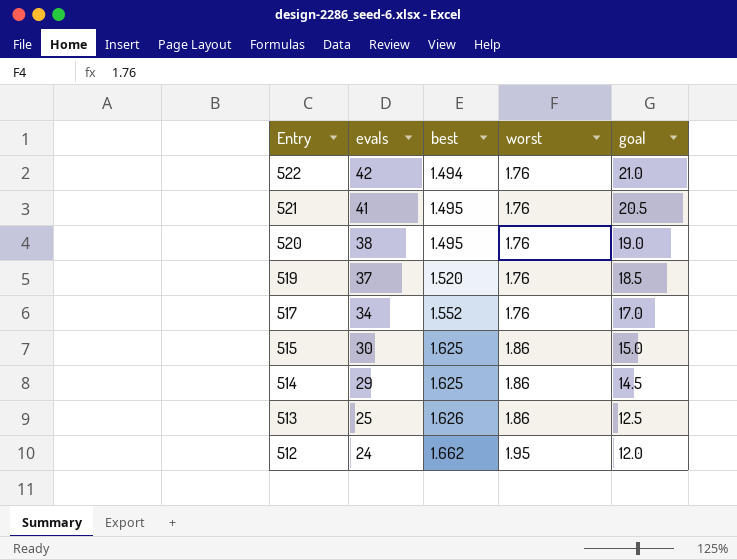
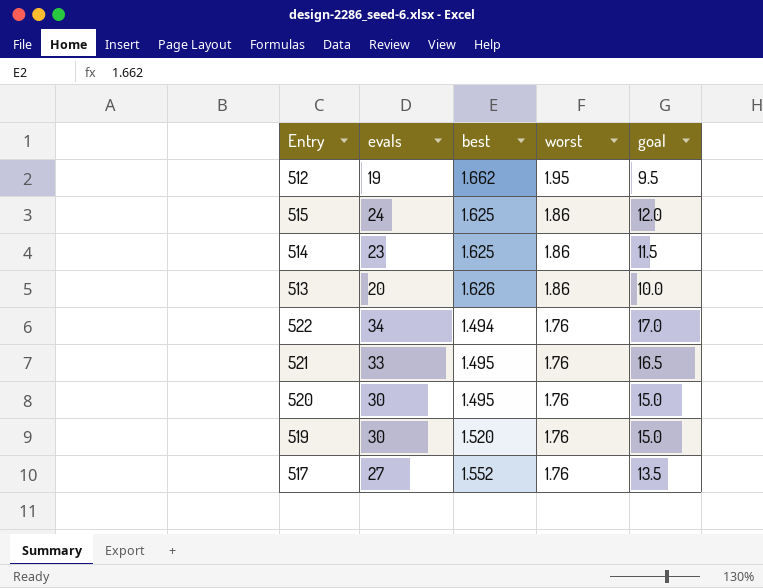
row order: Entry descending -> worst descending
512 | evals: 24 -> 19
512 | goal: 12.0 -> 9.5
515 | evals: 30 -> 24
515 | goal: 15.0 -> 12.0
514 | evals: 29 -> 23
514 | goal: 14.5 -> 11.5
513 | evals: 25 -> 20
513 | goal: 12.5 -> 10.0
522 | evals: 42 -> 34
522 | goal: 21.0 -> 17.0
521 | evals: 41 -> 33
521 | goal: 20.5 -> 16.5
520 | evals: 38 -> 30
520 | goal: 19.0 -> 15.0
519 | evals: 37 -> 30
519 | goal: 18.5 -> 15.0
517 | evals: 34 -> 27
517 | goal: 17.0 -> 13.5

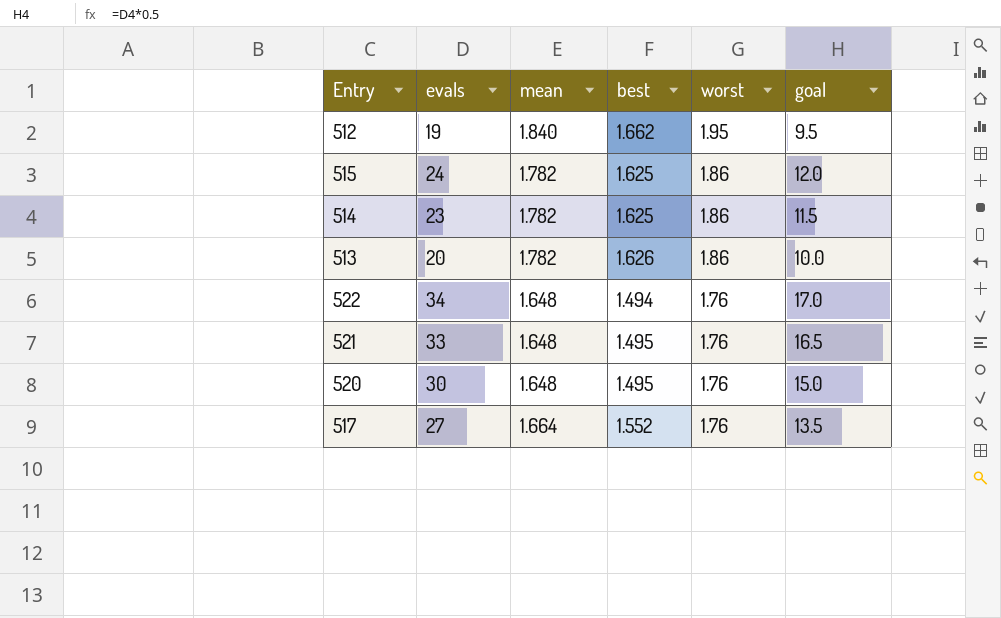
column mean | position: none -> 3
row 519: 30 | 1.520 | 1.76 | 15.0 -> none

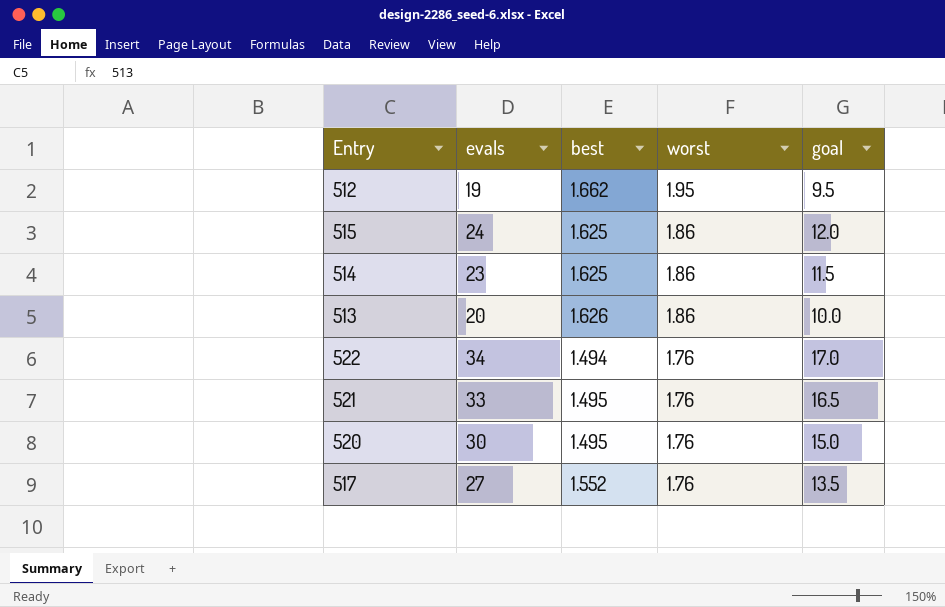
column mean | position: 3 -> none

